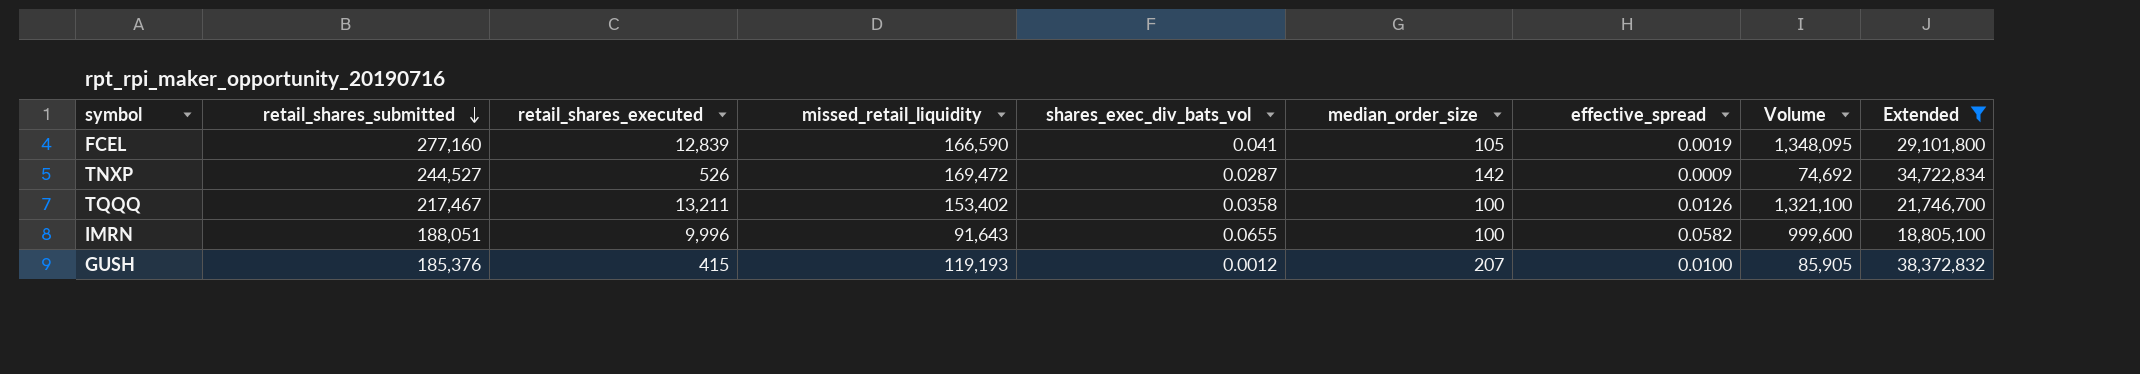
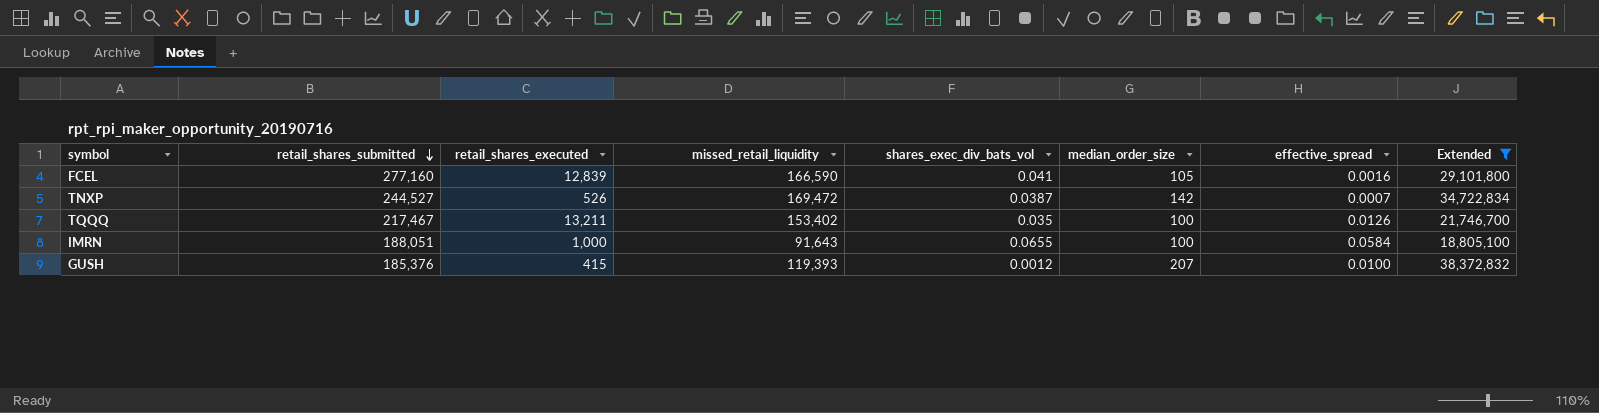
column Volume | formula: [retail_shares_executed] * [median_order_size] -> none
FCEL | effective_spread: 0.0019 -> 0.0016
TNXP | shares_exec_div_bats_vol: 0.0287 -> 0.0387
TNXP | effective_spread: 0.0009 -> 0.0007
TQQQ | shares_exec_div_bats_vol: 0.0358 -> 0.035
IMRN | retail_shares_executed: 9,996 -> 1,000
IMRN | effective_spread: 0.0582 -> 0.0584
GUSH | missed_retail_liquidity: 119,193 -> 119,393

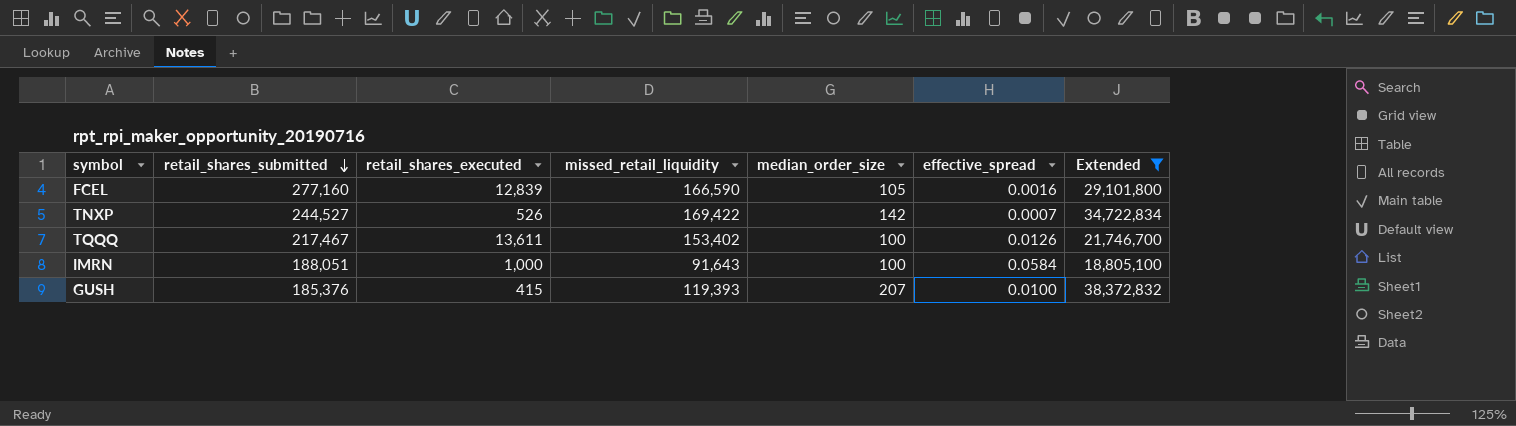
column shares_exec_div_bats_vol | position: 5 -> none
TNXP | missed_retail_liquidity: 169,472 -> 169,422
TQQQ | retail_shares_executed: 13,211 -> 13,611

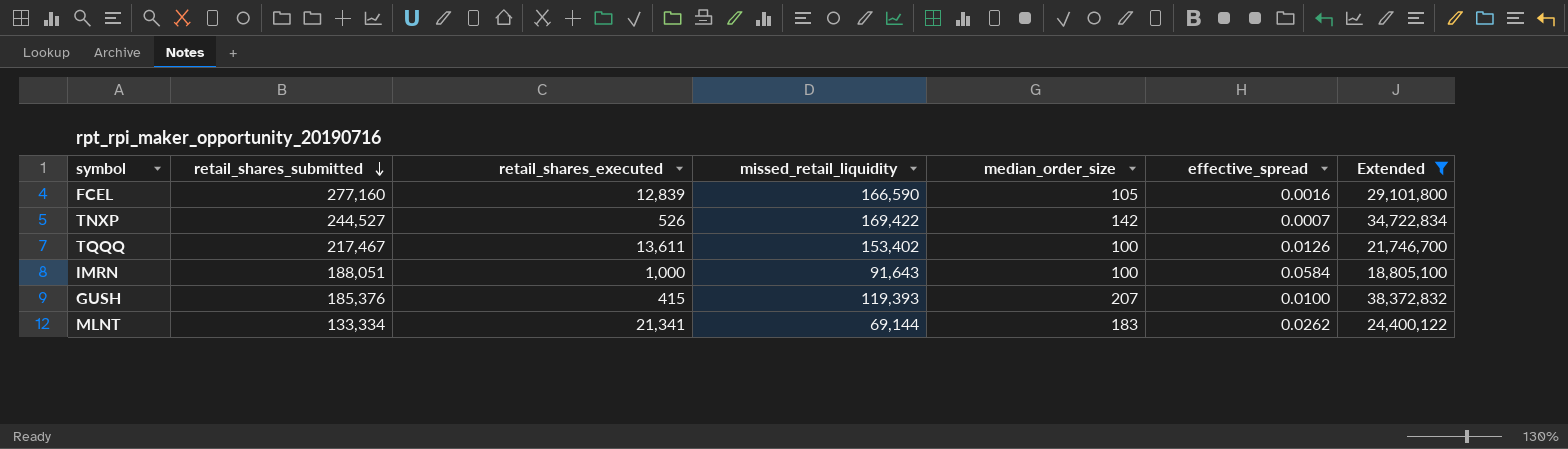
row MLNT: none -> 133,334 | 21,341 | 69,144 | 183 | 0.0262 | 24,400,122

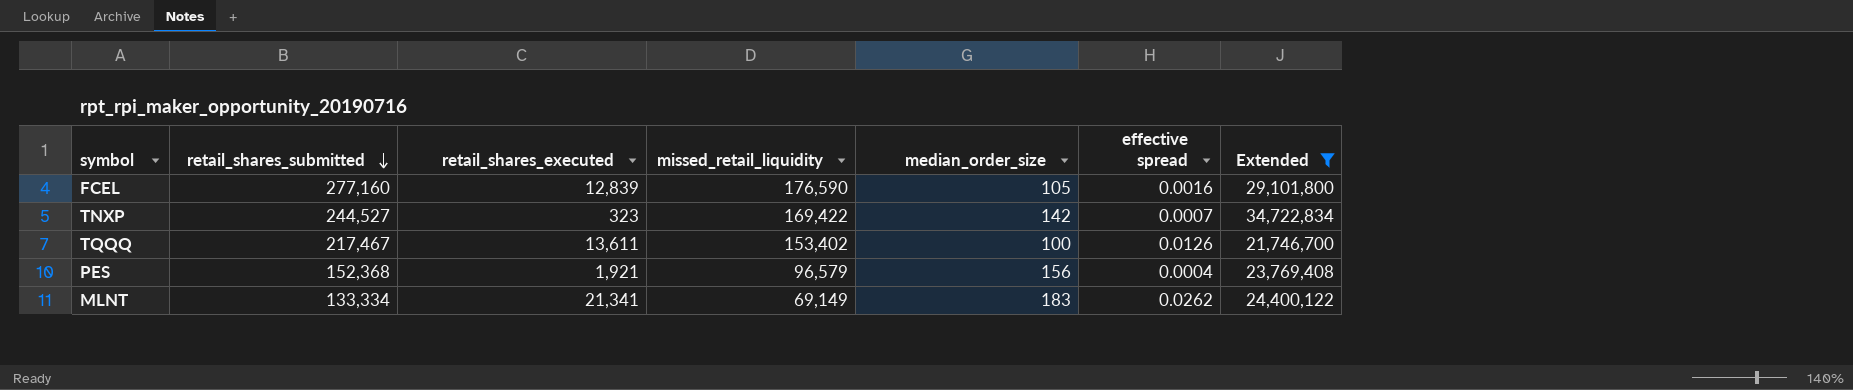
column name: effective_spread -> effective spread
row IMRN: 188,051 | 1,000 | 91,643 | 100 | 0.0584 | 18,805,100 -> none
row GUSH: 185,376 | 415 | 119,393 | 207 | 0.0100 | 38,372,832 -> none
FCEL | missed_retail_liquidity: 166,590 -> 176,590
TNXP | retail_shares_executed: 526 -> 323
row PES: none -> 152,368 | 1,921 | 96,579 | 156 | 0.0004 | 23,769,408
MLNT | missed_retail_liquidity: 69,144 -> 69,149

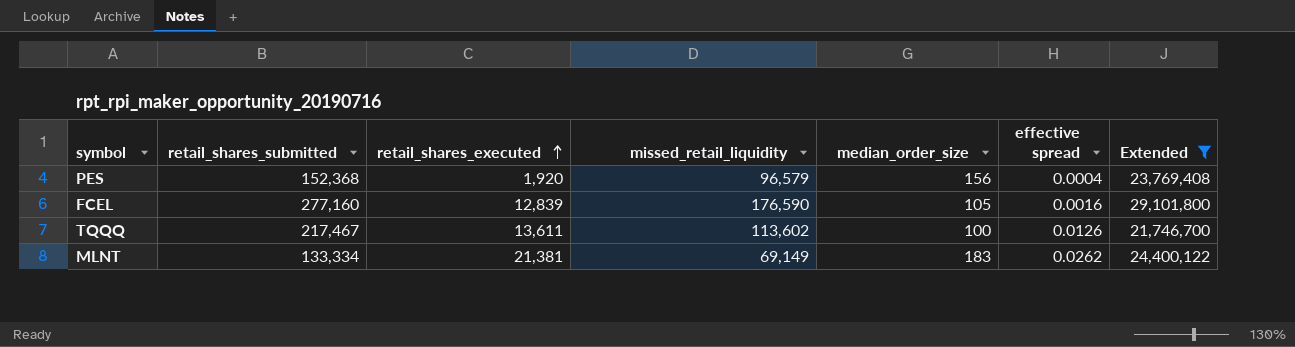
row order: retail_shares_submitted descending -> retail_shares_executed ascending
row TNXP: 244,527 | 323 | 169,422 | 142 | 0.0007 | 34,722,834 -> none
PES | retail_shares_executed: 1,921 -> 1,920
TQQQ | missed_retail_liquidity: 153,402 -> 113,602
MLNT | retail_shares_executed: 21,341 -> 21,381

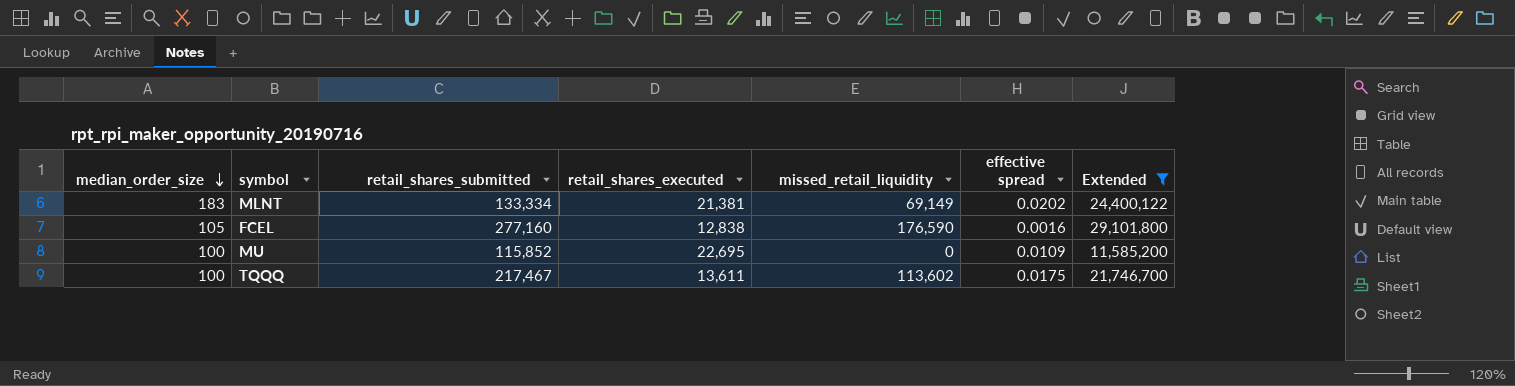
row order: retail_shares_executed ascending -> median_order_size descending
column median_order_size | position: 5 -> 1
row PES: 152,368 | 1,920 | 96,579 | 156 | 0.0004 | 23,769,408 -> none
MLNT | effective spread: 0.0262 -> 0.0202
FCEL | retail_shares_executed: 12,839 -> 12,838
row MU: none -> 100 | 115,852 | 22,695 | 0 | 0.0109 | 11,585,200
TQQQ | effective spread: 0.0126 -> 0.0175

